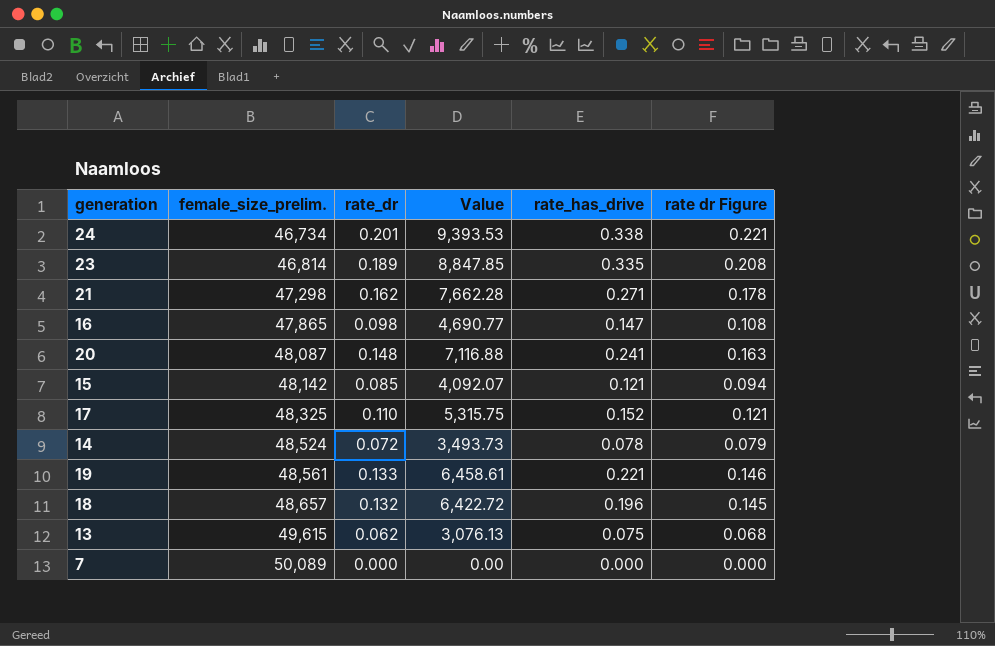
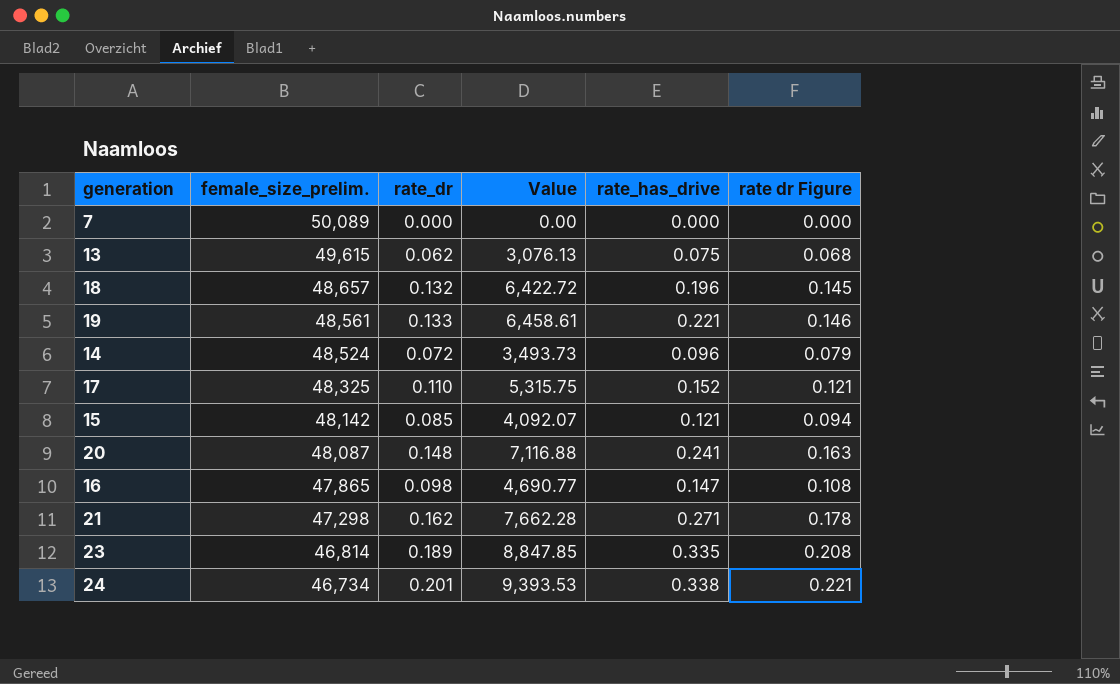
row order: female_size_prelim. ascending -> female_size_prelim. descending
14 | rate_has_drive: 0.078 -> 0.096

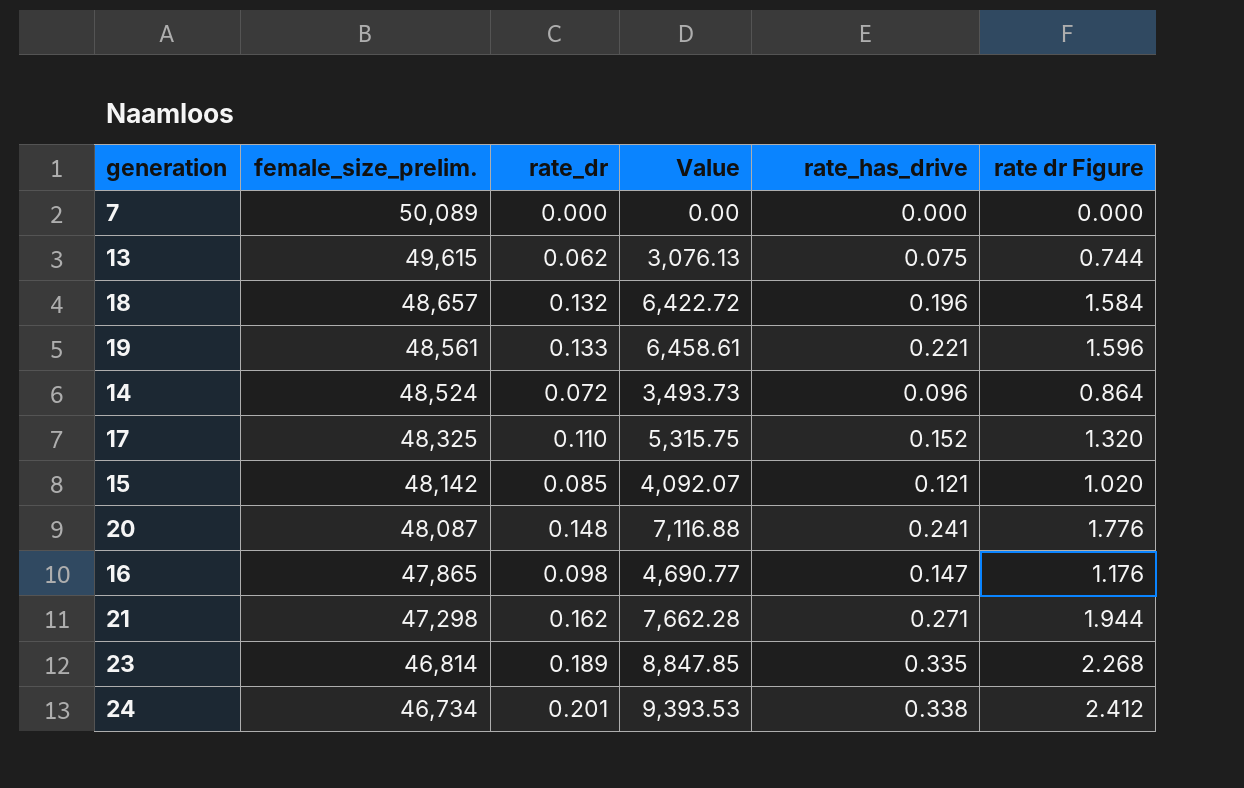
column rate dr Figure | formula: [rate_dr] * 1.1 -> [rate_dr] * 12

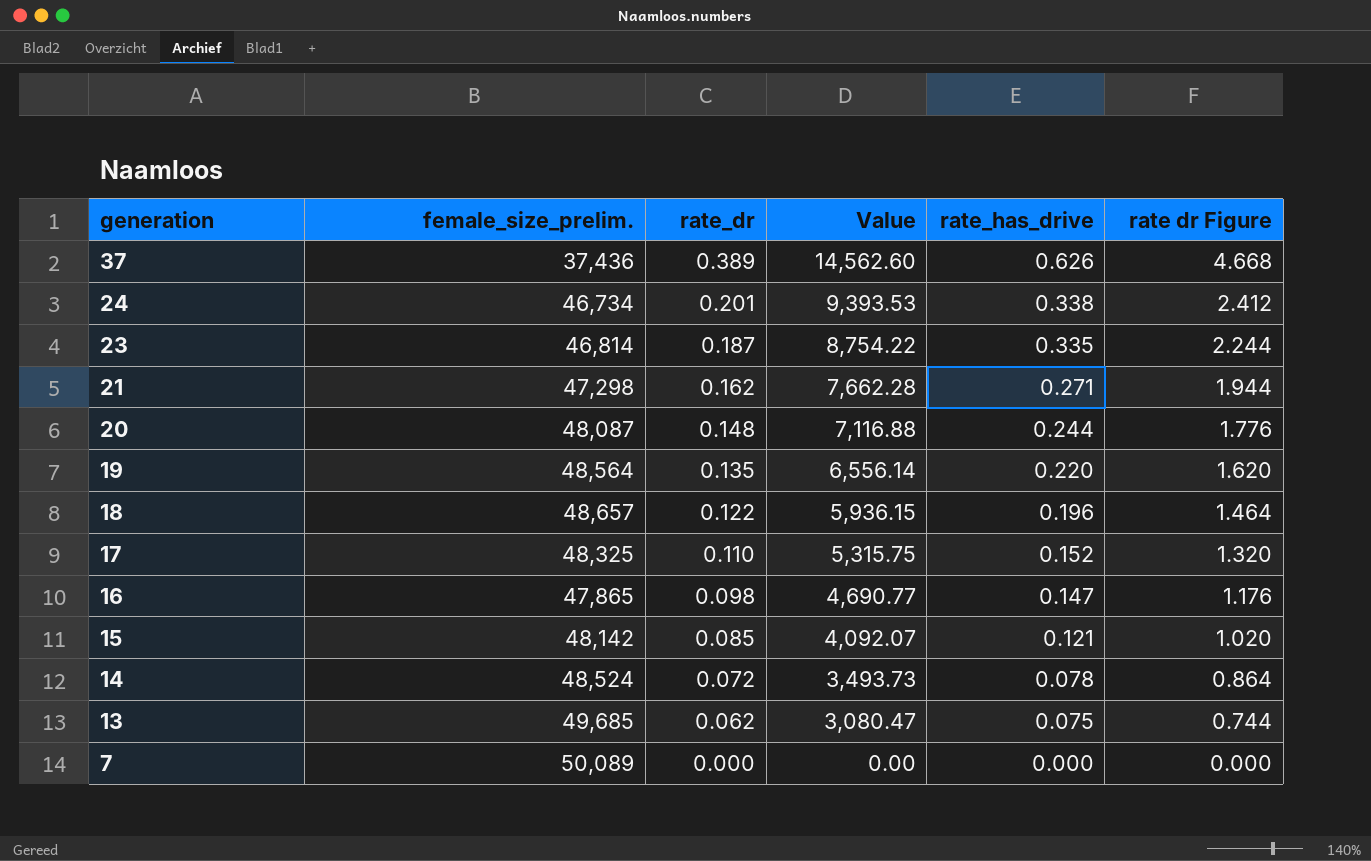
row order: female_size_prelim. descending -> generation descending
row 37: none -> 37,436 | 0.389 | 14,562.60 | 0.626 | 4.668
23 | rate_dr: 0.189 -> 0.187
23 | Value: 8,847.85 -> 8,754.22
23 | rate dr Figure: 2.268 -> 2.244
20 | rate_has_drive: 0.241 -> 0.244
19 | female_size_prelim.: 48,561 -> 48,564
19 | rate_dr: 0.133 -> 0.135
19 | Value: 6,458.61 -> 6,556.14
19 | rate_has_drive: 0.221 -> 0.220
19 | rate dr Figure: 1.596 -> 1.620
18 | rate_dr: 0.132 -> 0.122
18 | Value: 6,422.72 -> 5,936.15
18 | rate dr Figure: 1.584 -> 1.464
14 | rate_has_drive: 0.096 -> 0.078
13 | female_size_prelim.: 49,615 -> 49,685
13 | Value: 3,076.13 -> 3,080.47

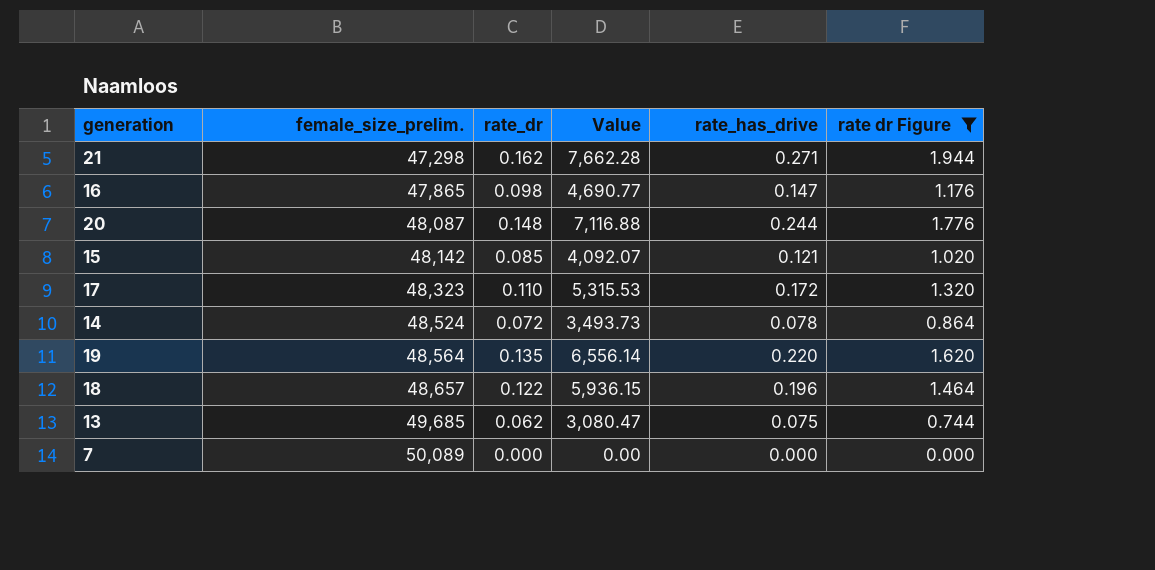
filter: none -> rate dr Figure <= 1.944
row order: generation descending -> female_size_prelim. ascending
17 | female_size_prelim.: 48,325 -> 48,323
17 | Value: 5,315.75 -> 5,315.53
17 | rate_has_drive: 0.152 -> 0.172

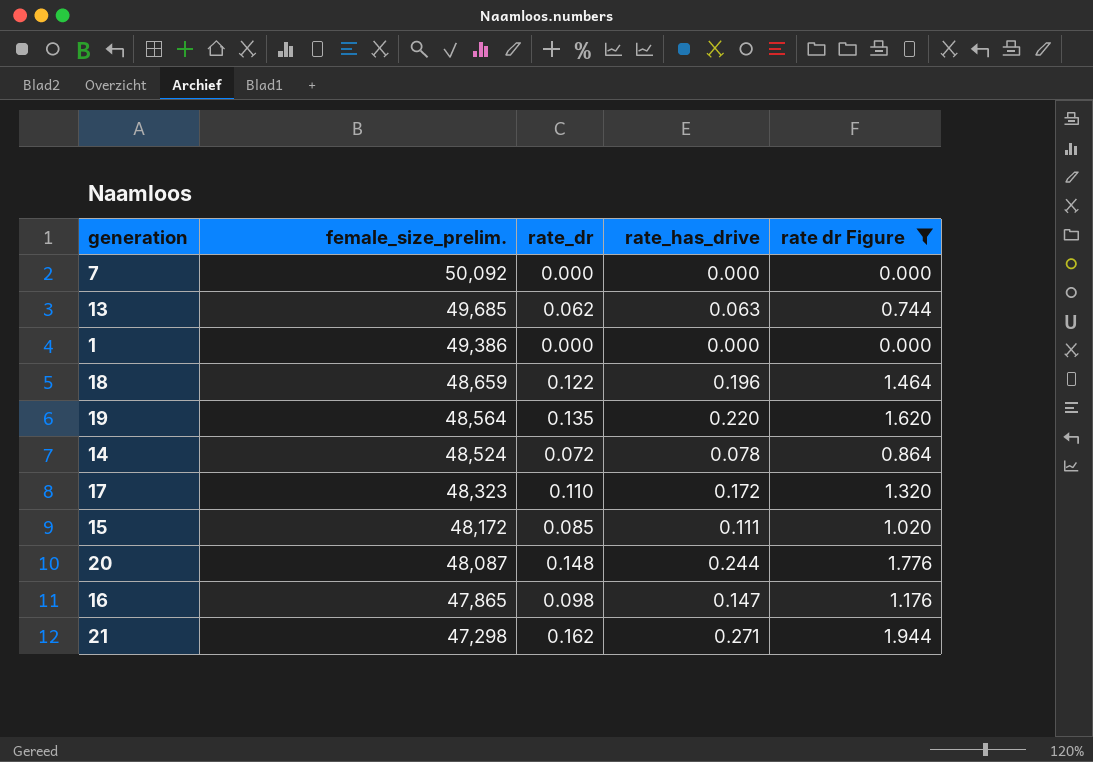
row order: female_size_prelim. ascending -> female_size_prelim. descending
column Value | formula: [female_size_prelim.] * [rate_dr] -> none
7 | female_size_prelim.: 50,089 -> 50,092
13 | rate_has_drive: 0.075 -> 0.063
row 1: none -> 49,386 | 0.000 | 0.000 | 0.000
18 | female_size_prelim.: 48,657 -> 48,659
15 | female_size_prelim.: 48,142 -> 48,172
15 | rate_has_drive: 0.121 -> 0.111

